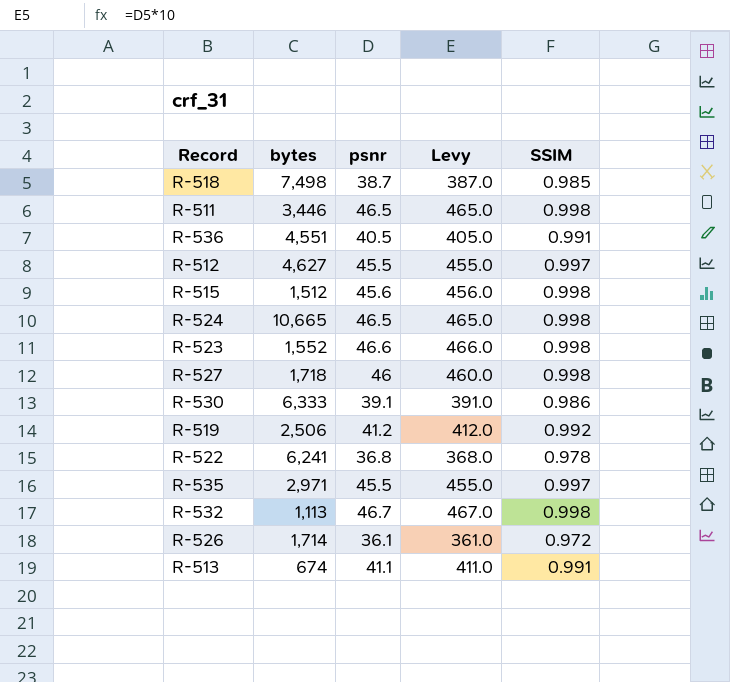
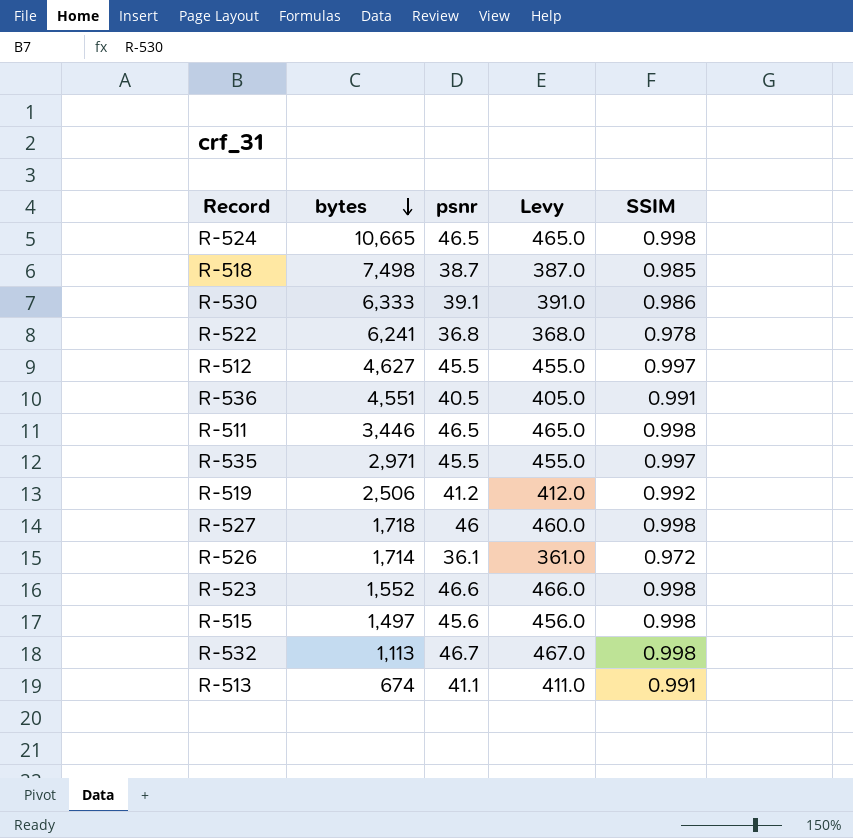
row order: none -> bytes descending
R-515 | bytes: 1,512 -> 1,497

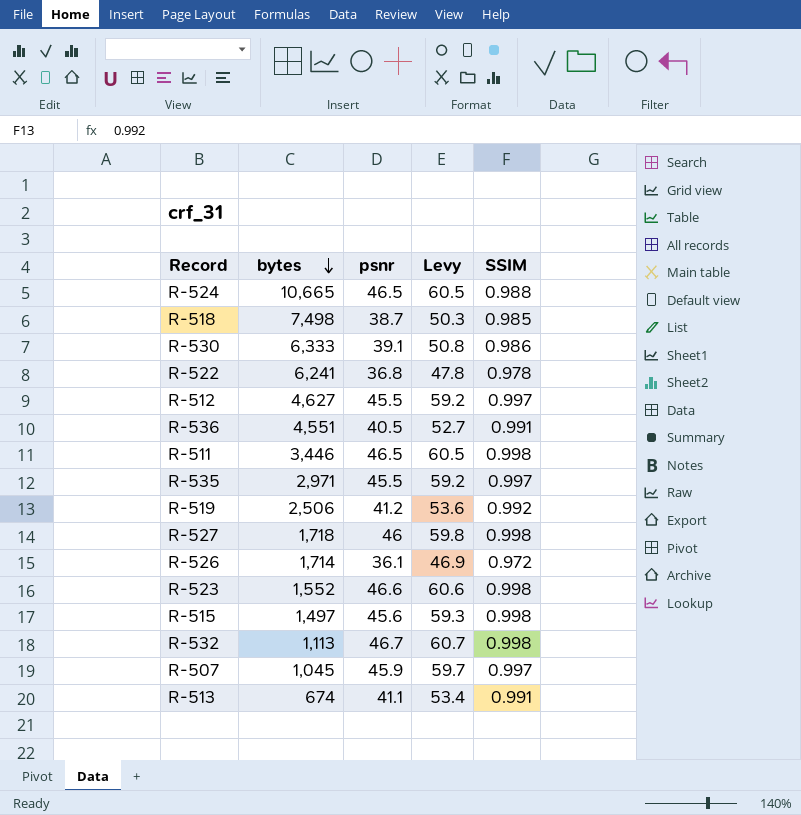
column Levy | formula: [psnr] * 10 -> [psnr] * 1.3
R-524 | SSIM: 0.998 -> 0.988
row R-507: none -> 1,045 | 45.9 | 59.7 | 0.997

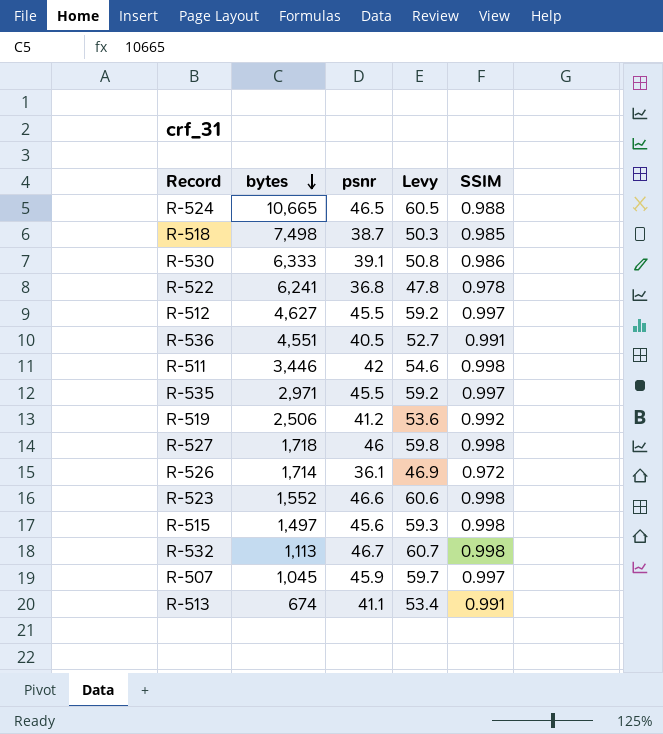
R-511 | psnr: 46.5 -> 42
R-511 | Levy: 60.5 -> 54.6

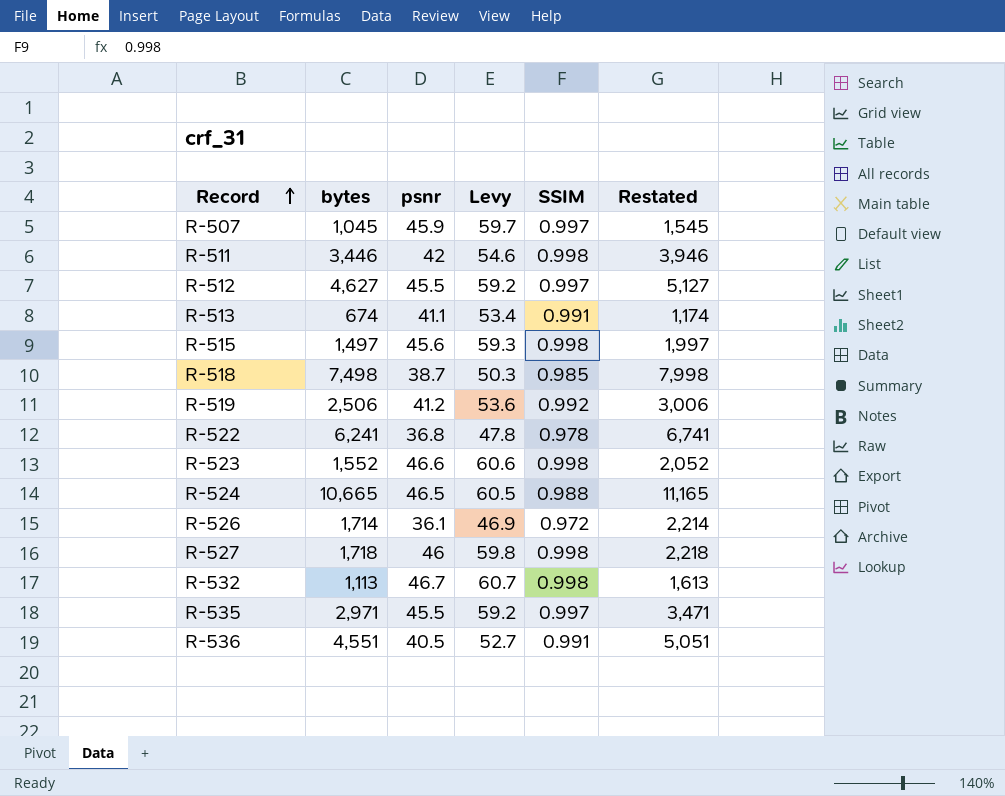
row order: bytes descending -> Record ascending
column Restated | formula: none -> [bytes] + 500
row R-530: 6,333 | 39.1 | 50.8 | 0.986 -> none

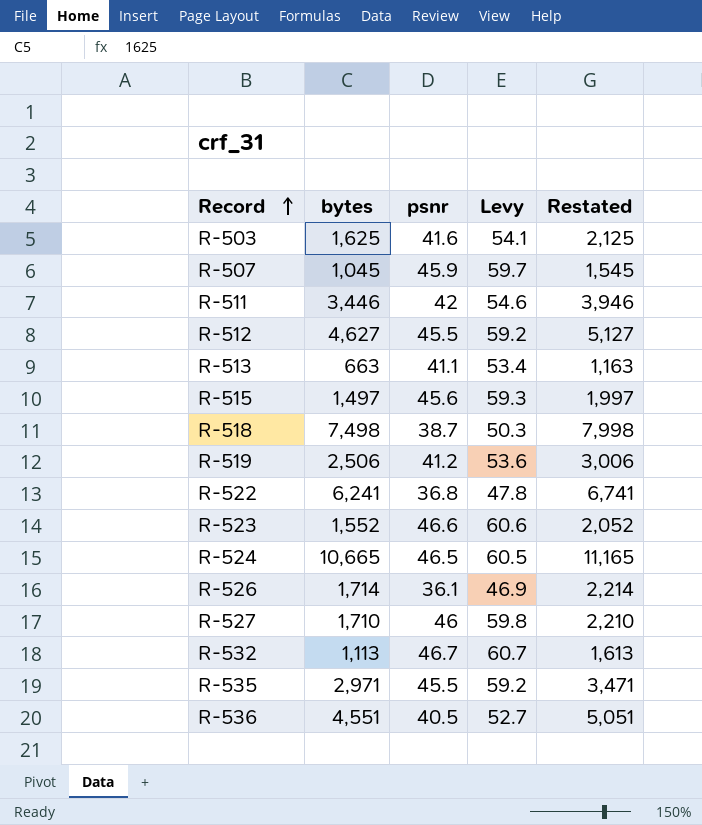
column SSIM | position: 5 -> none
row R-503: none -> 1,625 | 41.6 | 54.1 | 2,125
R-513 | bytes: 674 -> 663
R-513 | Restated: 1,174 -> 1,163
R-527 | bytes: 1,718 -> 1,710
R-527 | Restated: 2,218 -> 2,210

